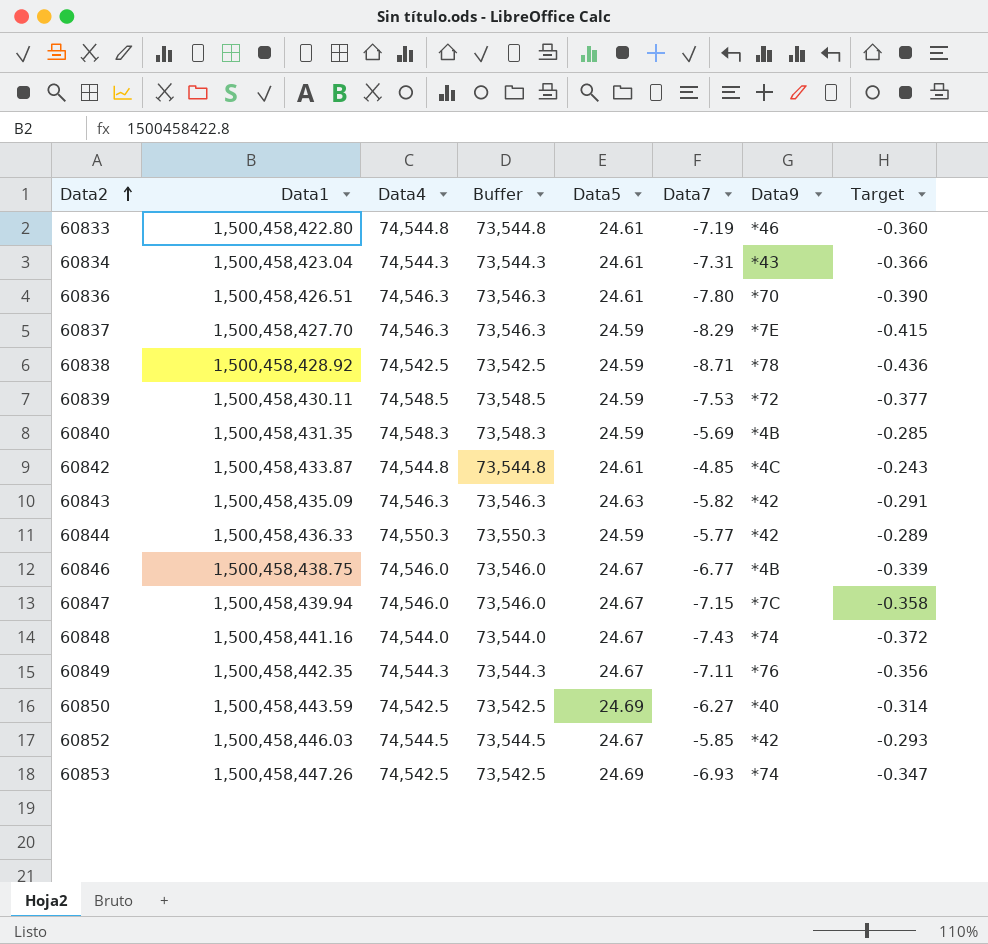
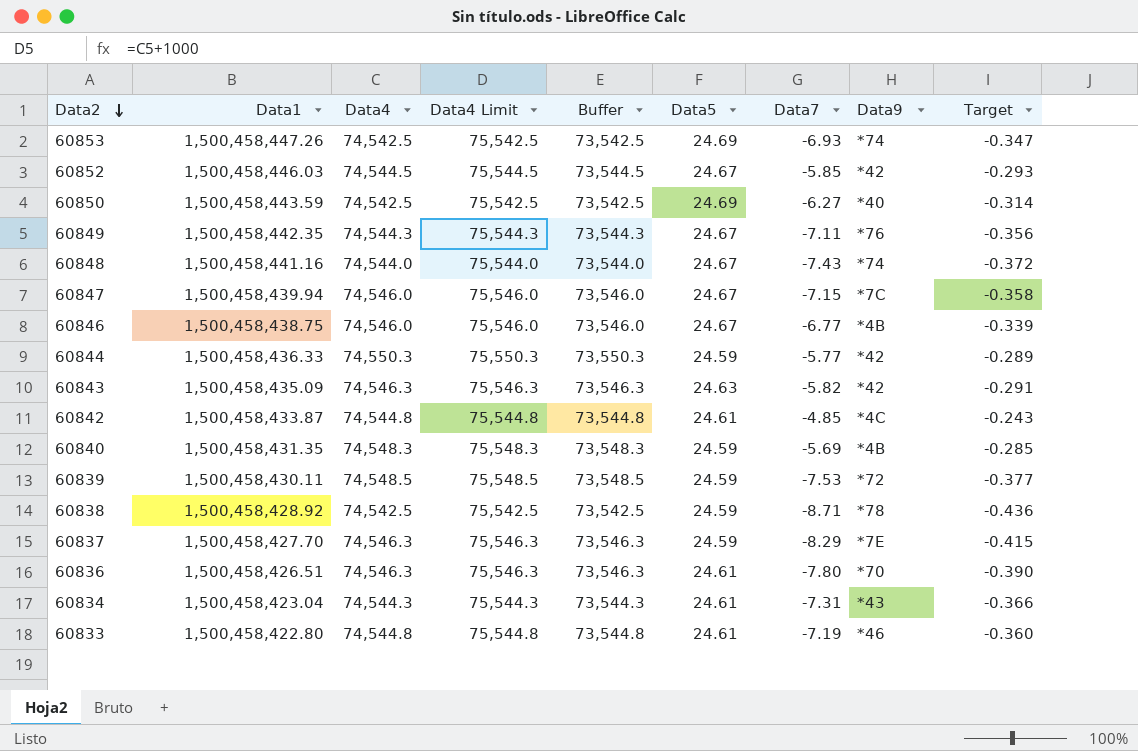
row order: Data2 ascending -> Data2 descending
column Data4 Limit | formula: none -> [Data4] + 1000

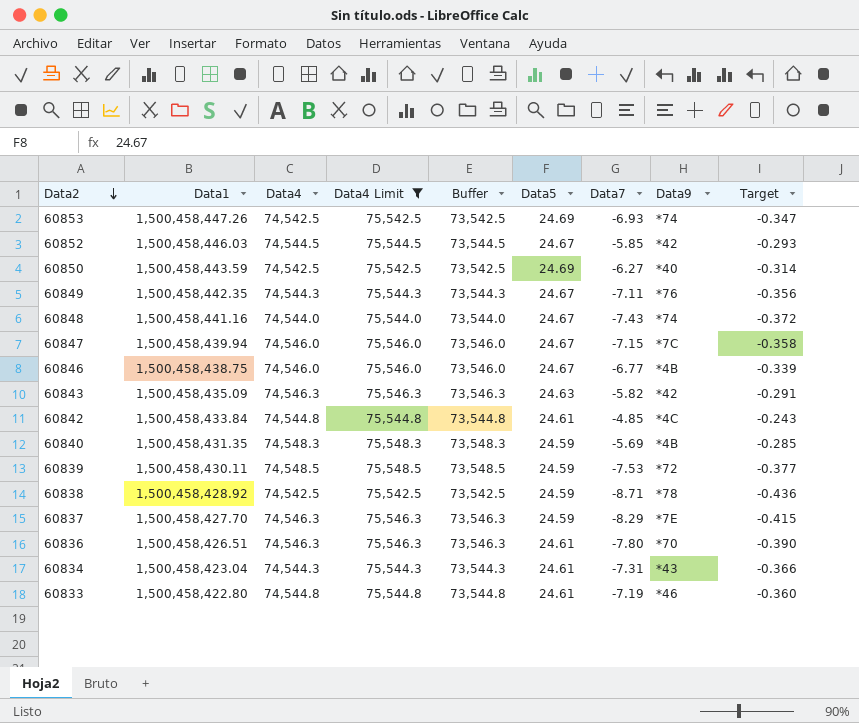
filter: none -> Data4 Limit != 75,550.3
60842 | Data1: 1,500,458,433.87 -> 1,500,458,433.84

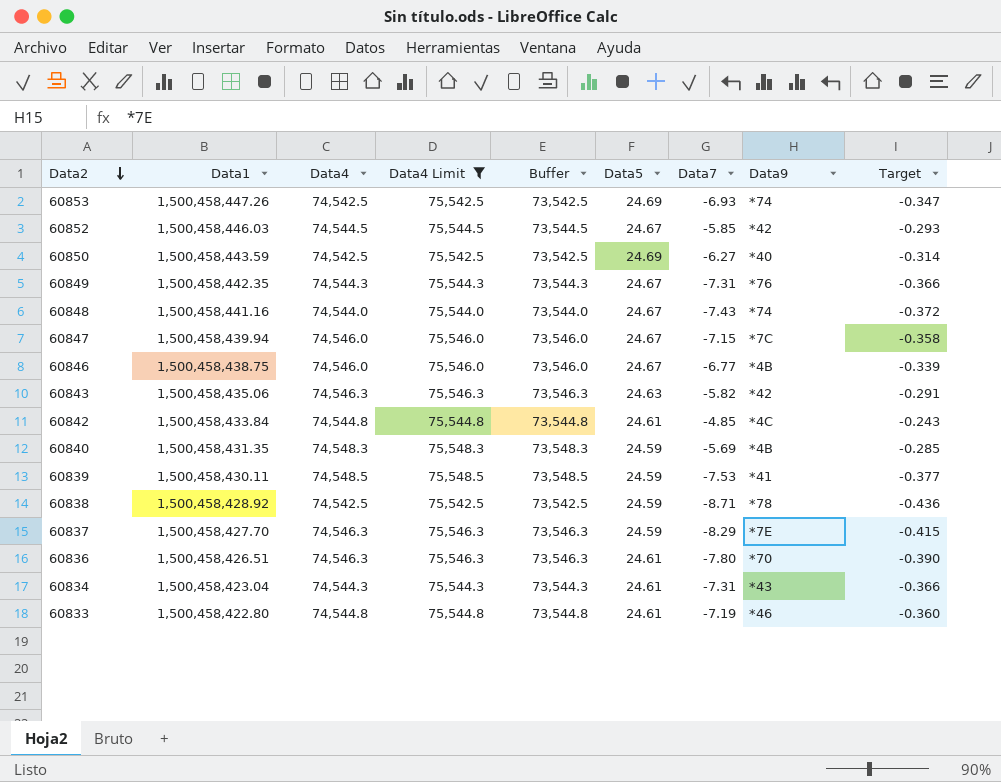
60849 | Data7: -7.11 -> -7.31
60849 | Target: -0.356 -> -0.366
60843 | Data1: 1,500,458,435.09 -> 1,500,458,435.06
60839 | Data9: *72 -> *41

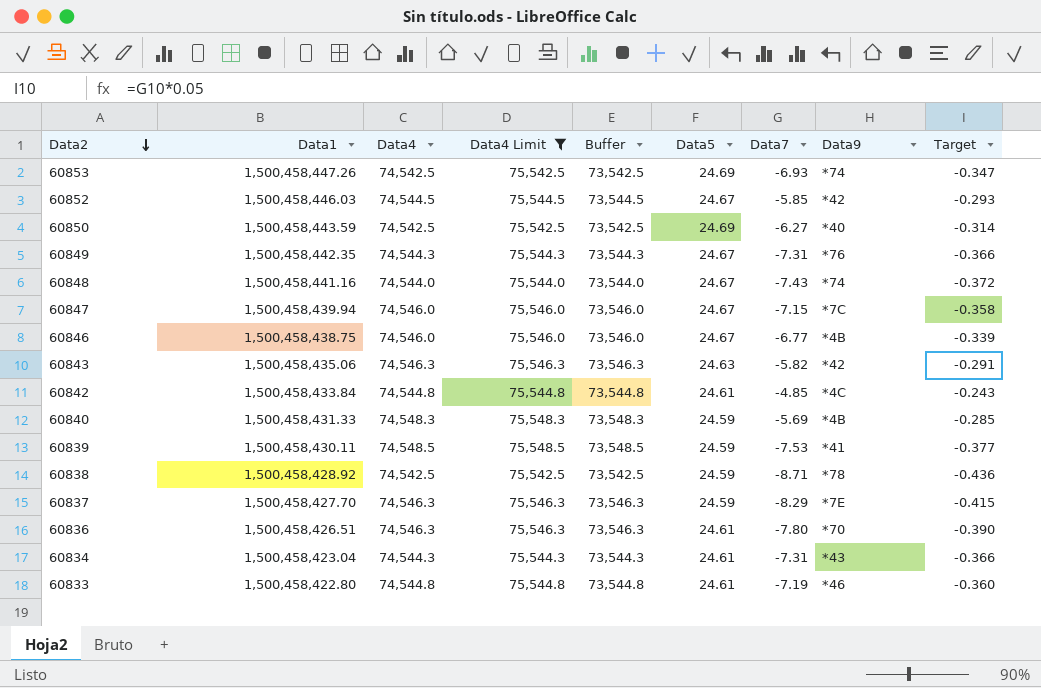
60840 | Data1: 1,500,458,431.35 -> 1,500,458,431.33

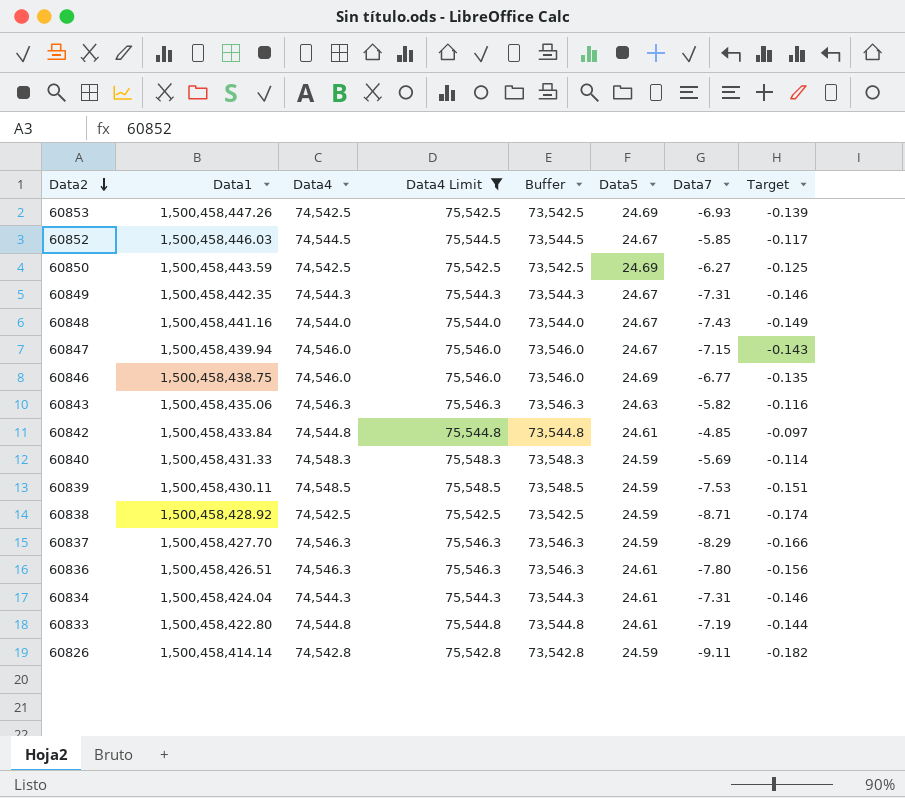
column Data9 | position: 8 -> none
column Target | formula: [Data7] * 0.05 -> [Data7] * 0.02
60846 | Data5: 24.67 -> 24.69
60834 | Data1: 1,500,458,423.04 -> 1,500,458,424.04
row 60826: none -> 1,500,458,414.14 | 74,542.8 | 75,542.8 | 73,542.8 | 24.59 | -9.11 | -0.182

